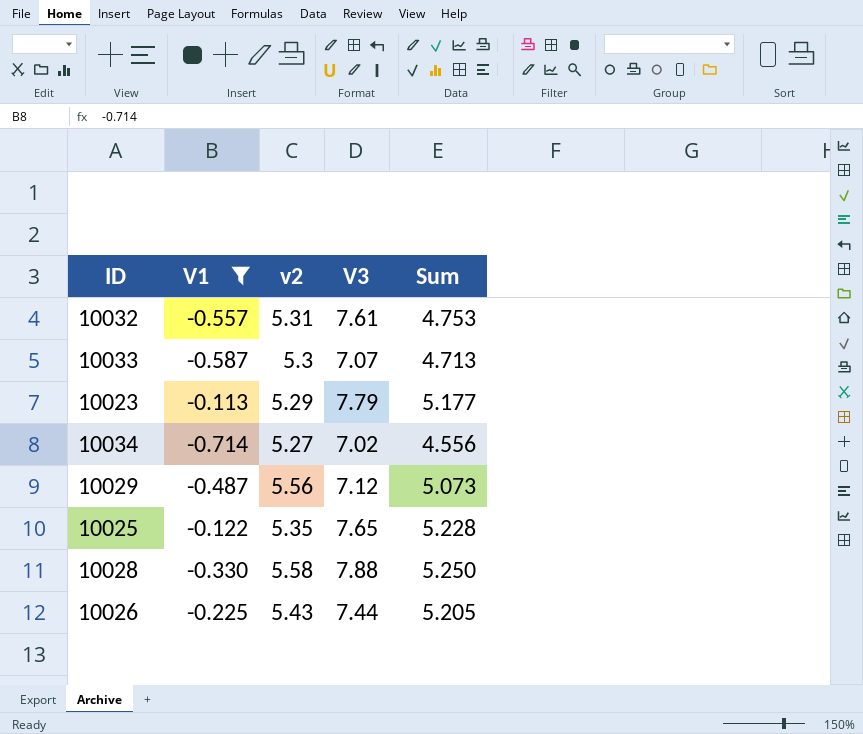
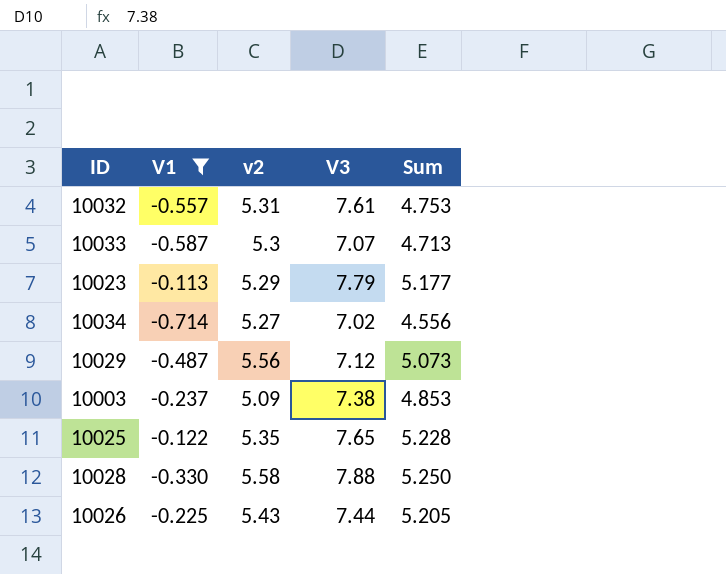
row 10003: none -> -0.237 | 5.09 | 7.38 | 4.853

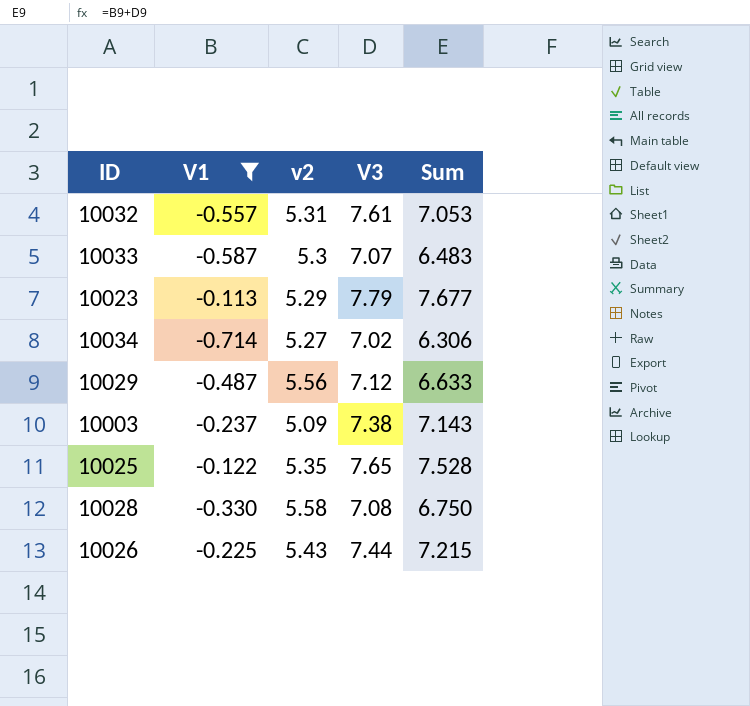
column Sum | formula: [V1] + [v2] -> [V1] + [V3]
10028 | V3: 7.88 -> 7.08

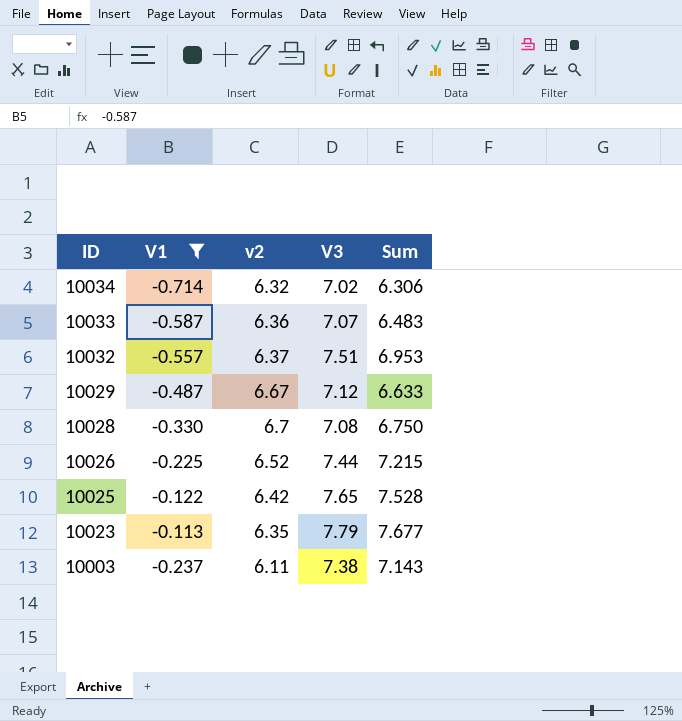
row order: none -> ID descending
10034 | v2: 5.27 -> 6.32
10033 | v2: 5.3 -> 6.36
10032 | v2: 5.31 -> 6.37
10032 | V3: 7.61 -> 7.51
10032 | Sum: 7.053 -> 6.953
10029 | v2: 5.56 -> 6.67
10028 | v2: 5.58 -> 6.7
10026 | v2: 5.43 -> 6.52
10025 | v2: 5.35 -> 6.42
10023 | v2: 5.29 -> 6.35
10003 | v2: 5.09 -> 6.11

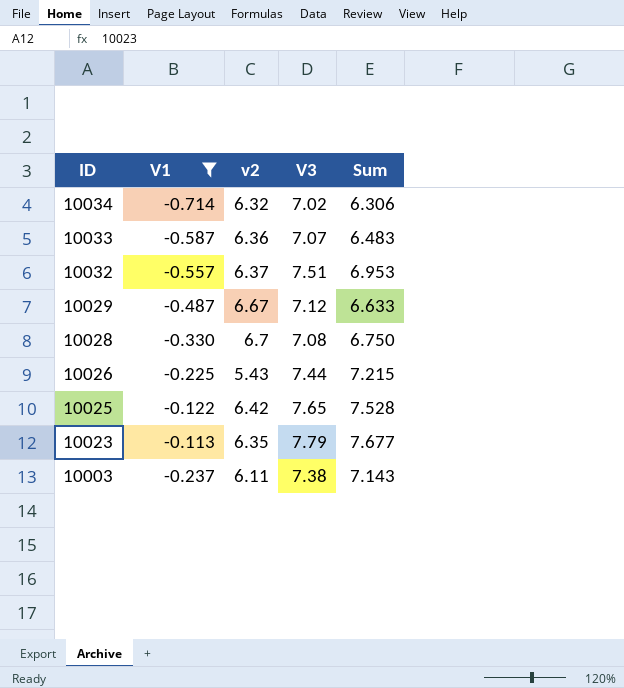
10026 | v2: 6.52 -> 5.43

